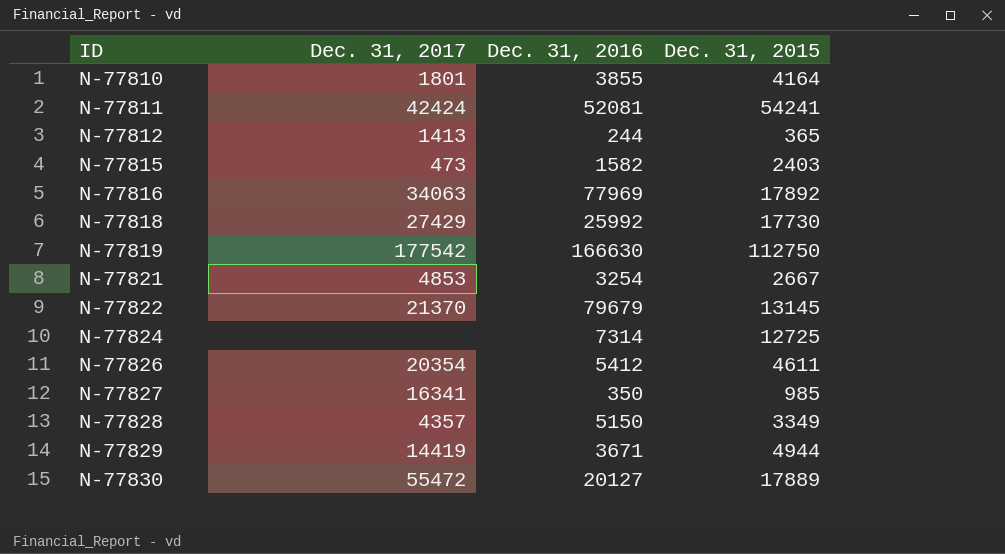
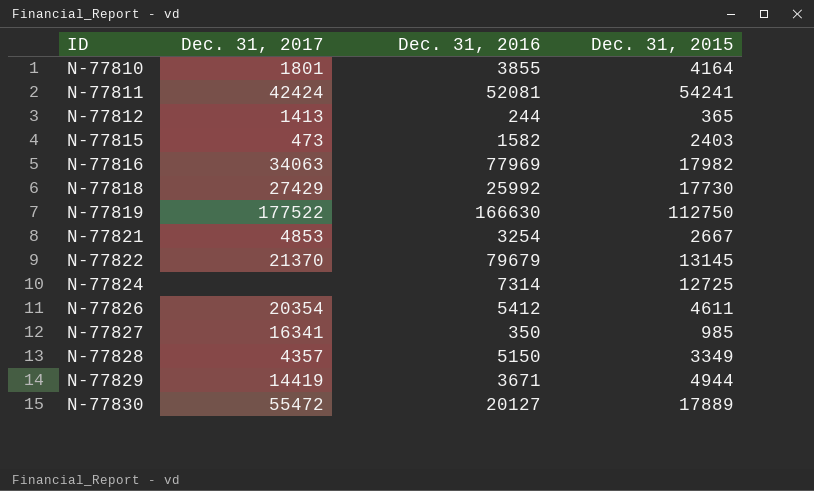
N-77816 | Dec. 31, 2015: 17892 -> 17982
N-77819 | Dec. 31, 2017: 177542 -> 177522

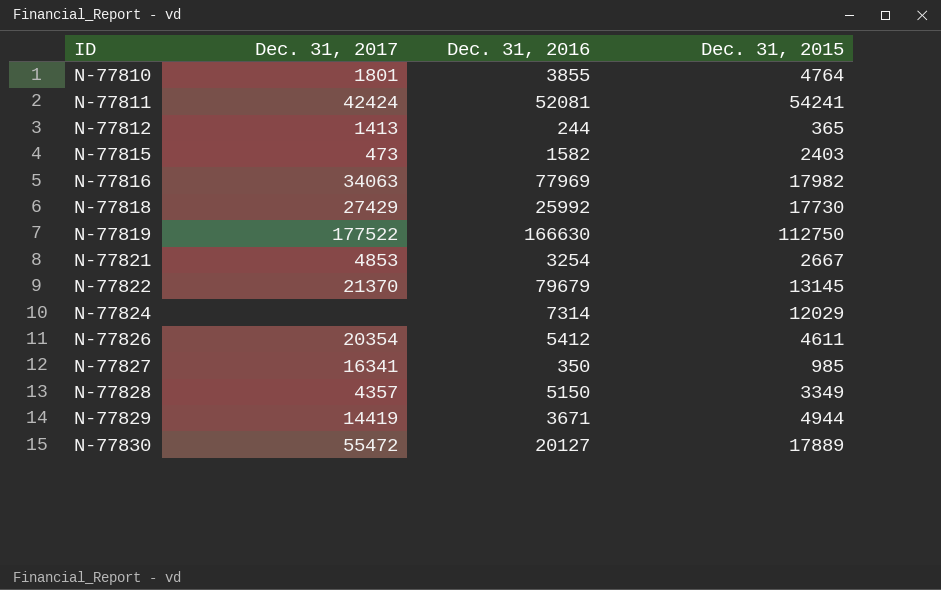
N-77810 | Dec. 31, 2015: 4164 -> 4764
N-77824 | Dec. 31, 2015: 12725 -> 12029

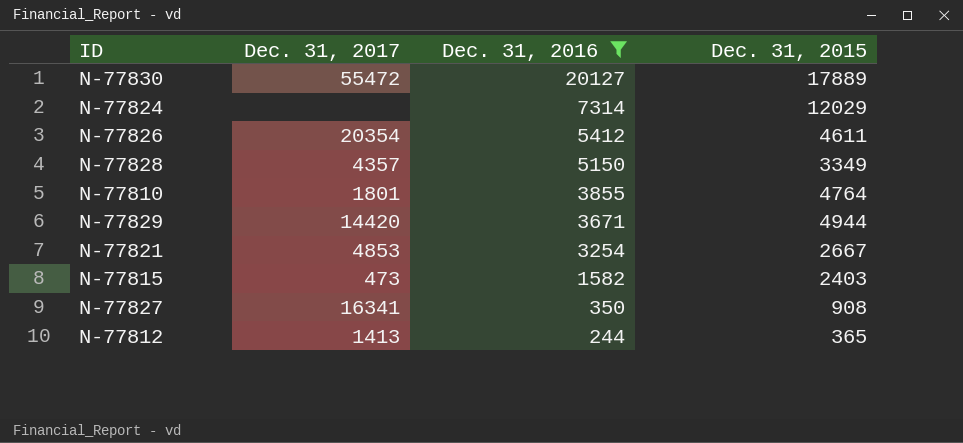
filter: none -> Dec. 31, 2016 <= 20127
row order: ID ascending -> Dec. 31, 2016 descending
N-77829 | Dec. 31, 2017: 14419 -> 14420
N-77827 | Dec. 31, 2015: 985 -> 908

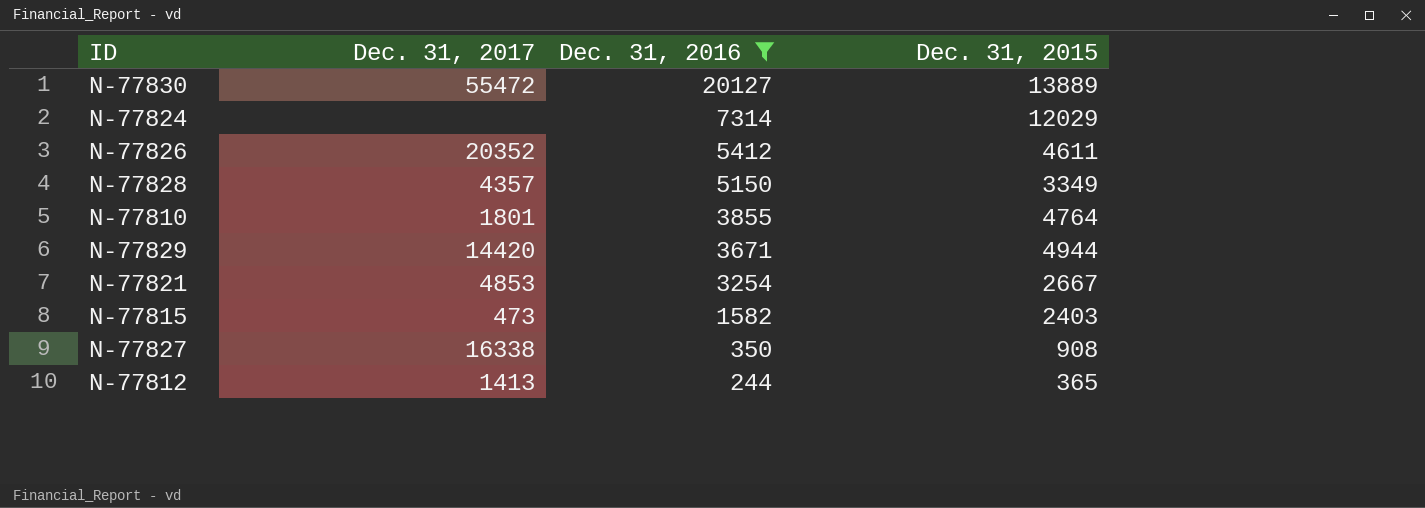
N-77830 | Dec. 31, 2015: 17889 -> 13889
N-77826 | Dec. 31, 2017: 20354 -> 20352
N-77827 | Dec. 31, 2017: 16341 -> 16338

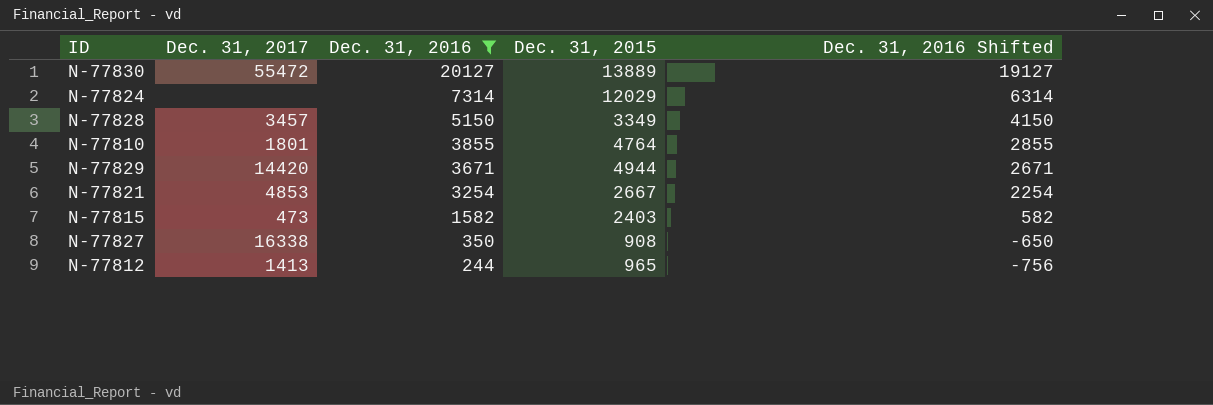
column Dec. 31, 2016 Shifted | formula: none -> [Dec. 31, 2016] - 1000
row N-77826: 20352 | 5412 | 4611 -> none
N-77828 | Dec. 31, 2017: 4357 -> 3457
N-77812 | Dec. 31, 2015: 365 -> 965

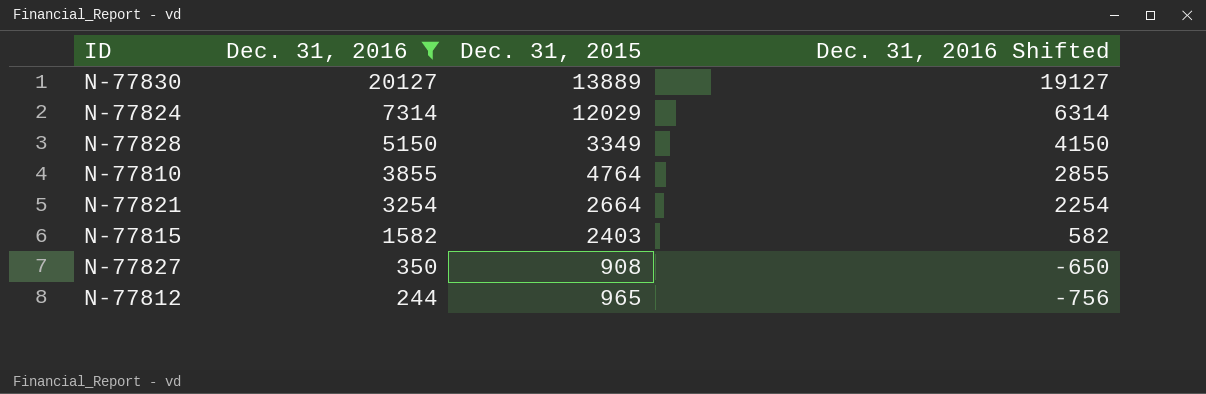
column Dec. 31, 2017 | position: 2 -> none
row N-77829: 14420 | 3671 | 4944 | 2671 -> none
N-77821 | Dec. 31, 2015: 2667 -> 2664

